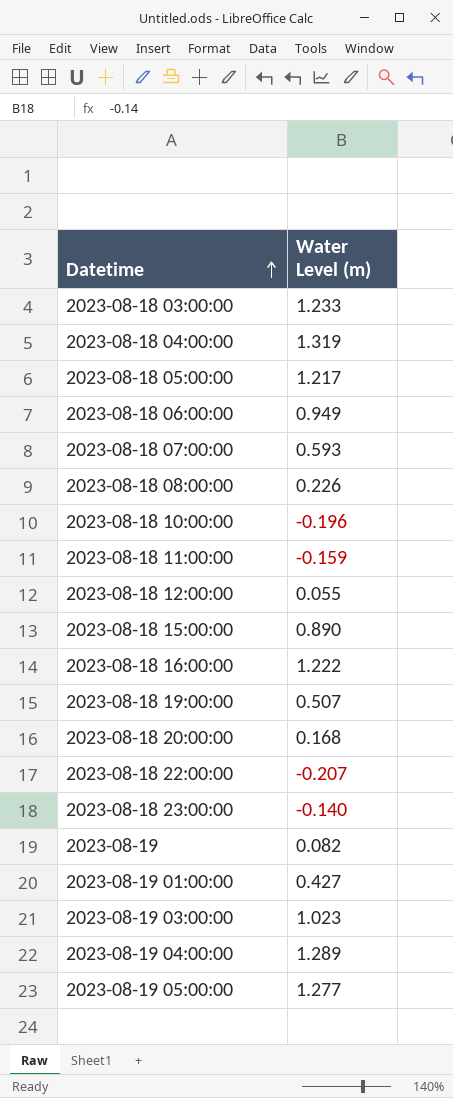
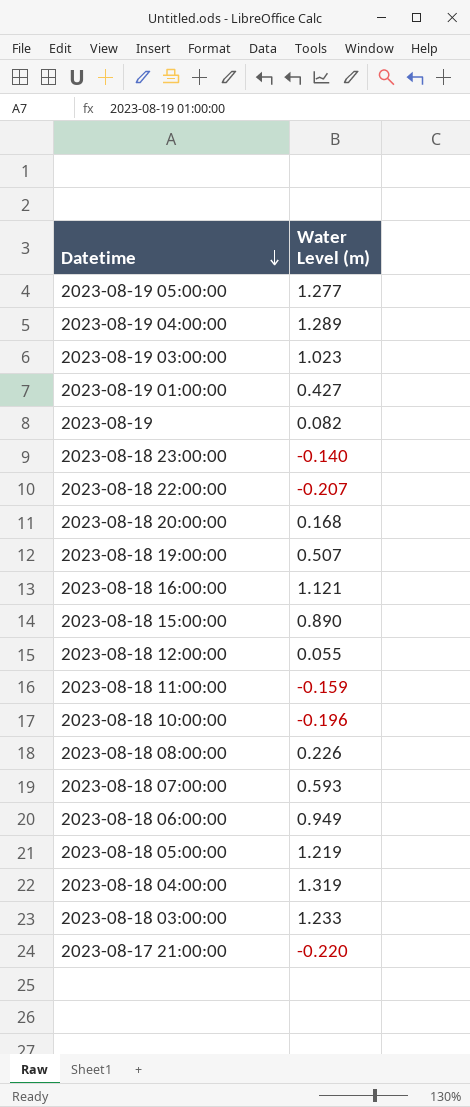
row order: Datetime ascending -> Datetime descending
2023-08-18 16:00:00 | Water Level (m): 1.222 -> 1.121
2023-08-18 05:00:00 | Water Level (m): 1.217 -> 1.219
row 2023-08-17 21:00:00: none -> -0.220

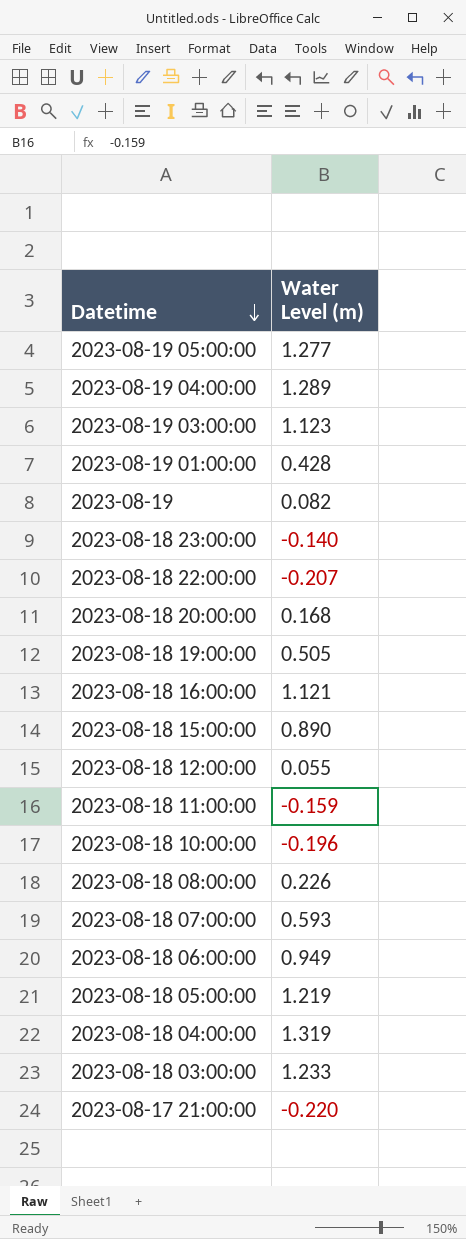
2023-08-19 03:00:00 | Water Level (m): 1.023 -> 1.123
2023-08-19 01:00:00 | Water Level (m): 0.427 -> 0.428
2023-08-18 19:00:00 | Water Level (m): 0.507 -> 0.505

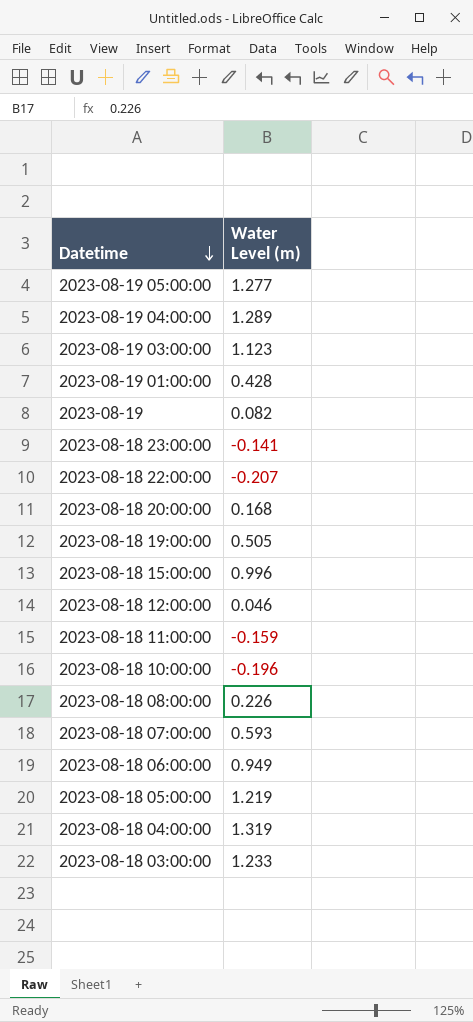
row 2023-08-18 16:00:00: 1.121 -> none
row 2023-08-17 21:00:00: -0.220 -> none
2023-08-18 23:00:00 | Water Level (m): -0.140 -> -0.141
2023-08-18 15:00:00 | Water Level (m): 0.890 -> 0.996
2023-08-18 12:00:00 | Water Level (m): 0.055 -> 0.046

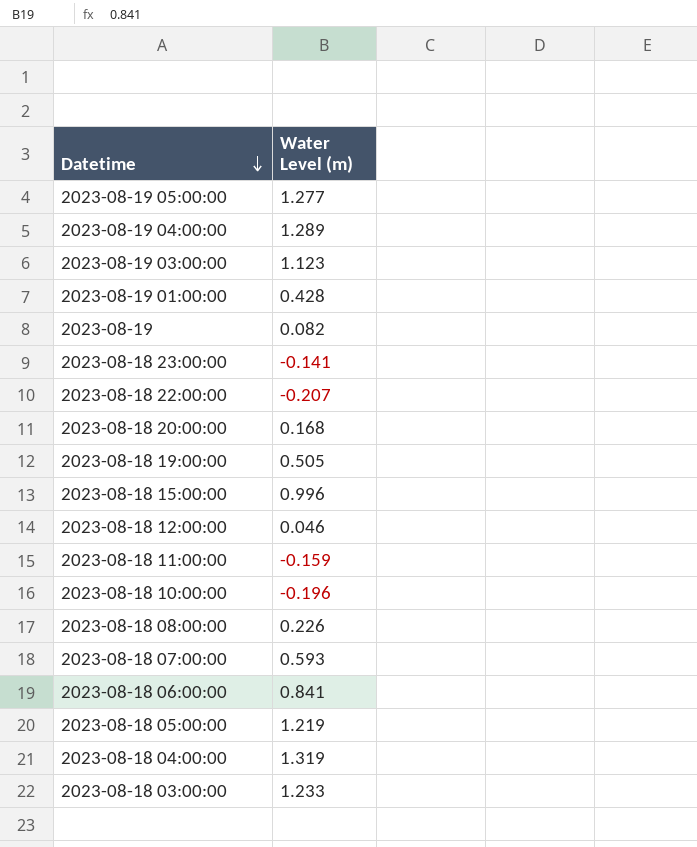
2023-08-18 06:00:00 | Water Level (m): 0.949 -> 0.841

